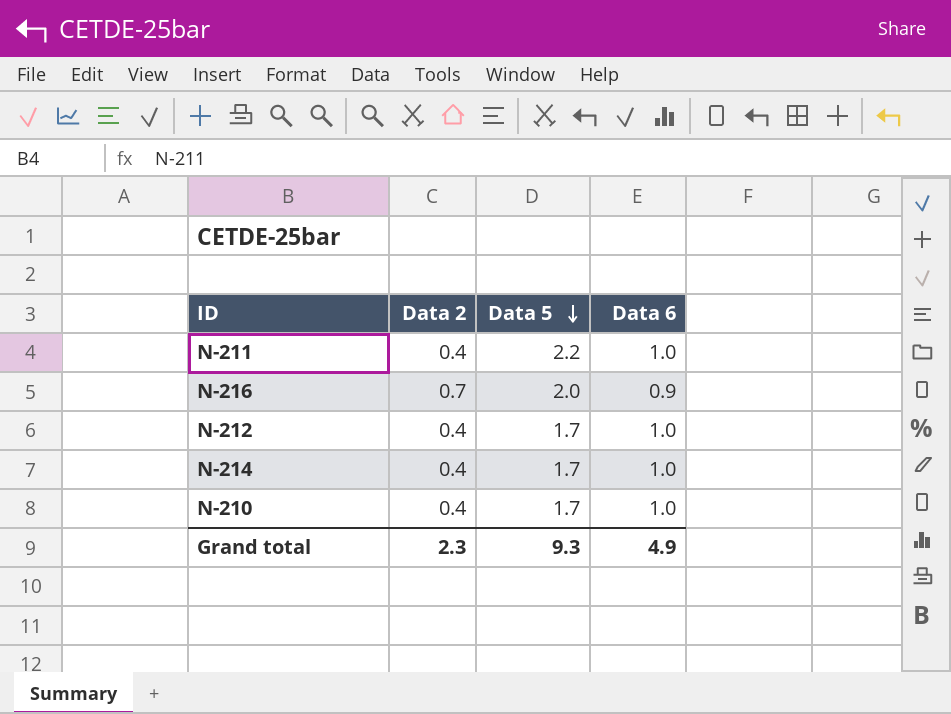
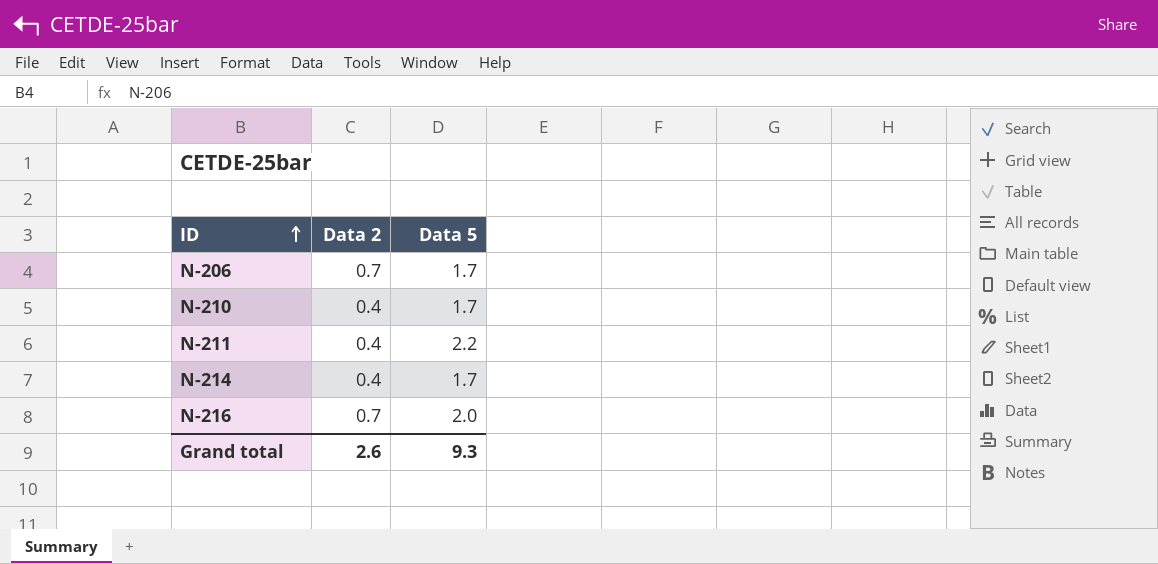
row order: Data 5 descending -> ID ascending
column Data 6 | position: 4 -> none
row N-212: 0.4 | 1.7 | 1.0 -> none
row N-206: none -> 0.7 | 1.7
Grand total | Data 2: 2.3 -> 2.6

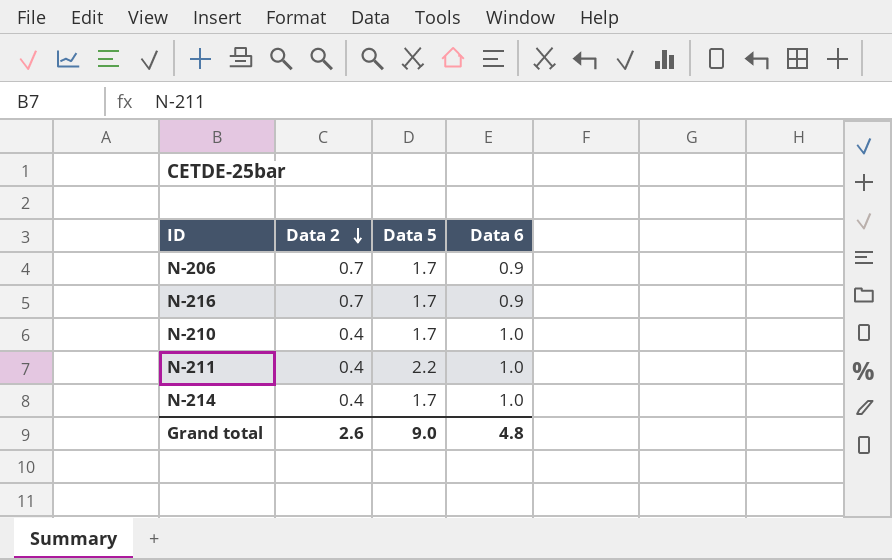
row order: ID ascending -> Data 2 descending
column Data 6 | position: none -> 4
N-216 | Data 5: 2.0 -> 1.7
Grand total | Data 5: 9.3 -> 9.0

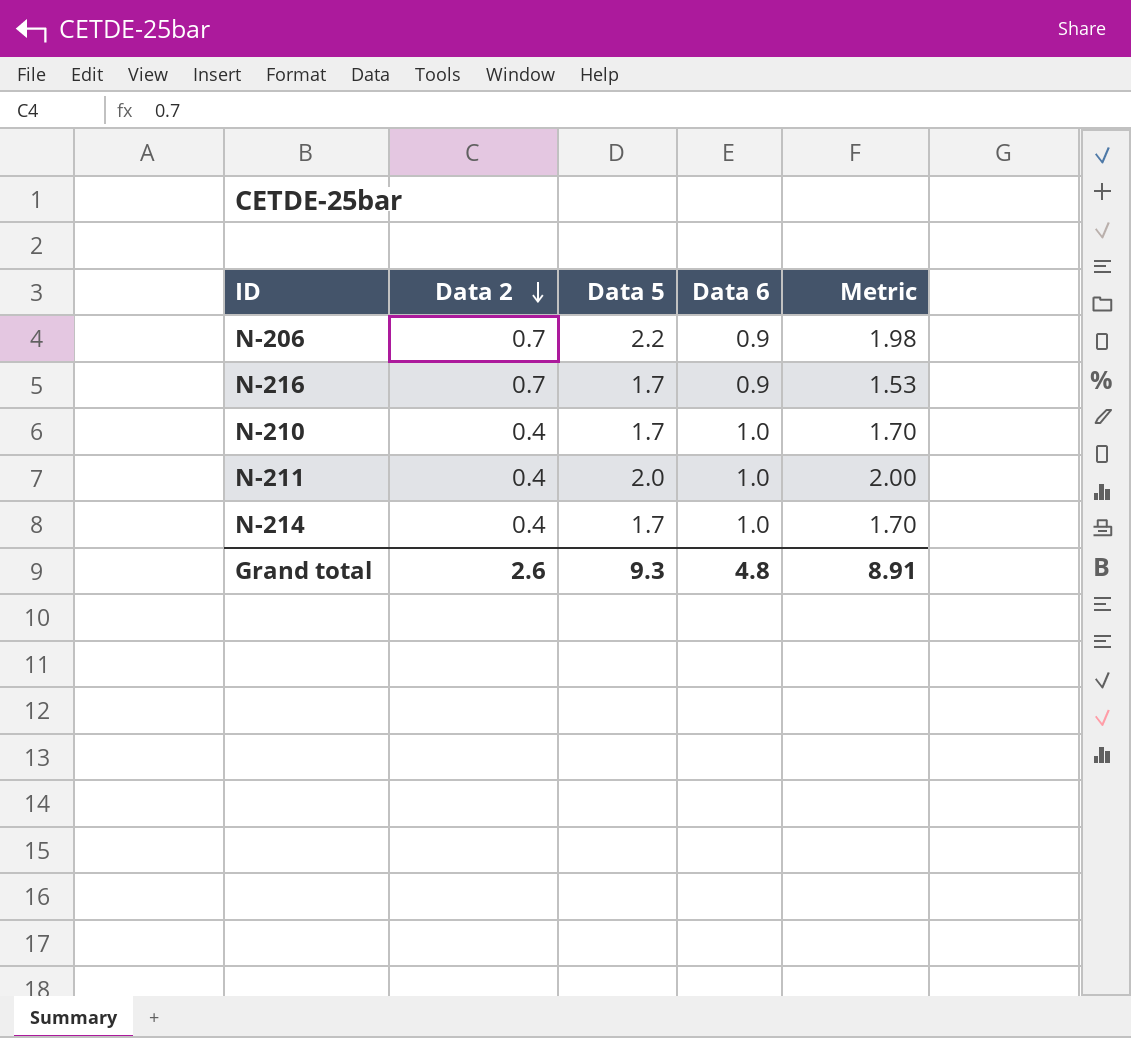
column Metric | formula: none -> [Data 5] * [Data 6]
N-206 | Data 5: 1.7 -> 2.2
N-211 | Data 5: 2.2 -> 2.0
Grand total | Data 5: 9.0 -> 9.3

